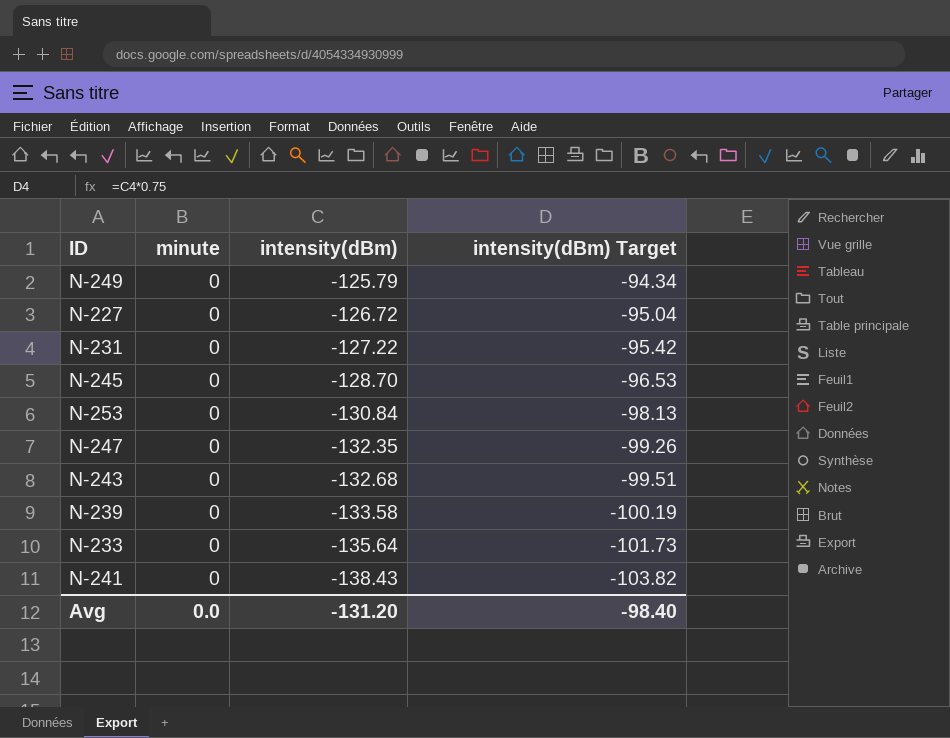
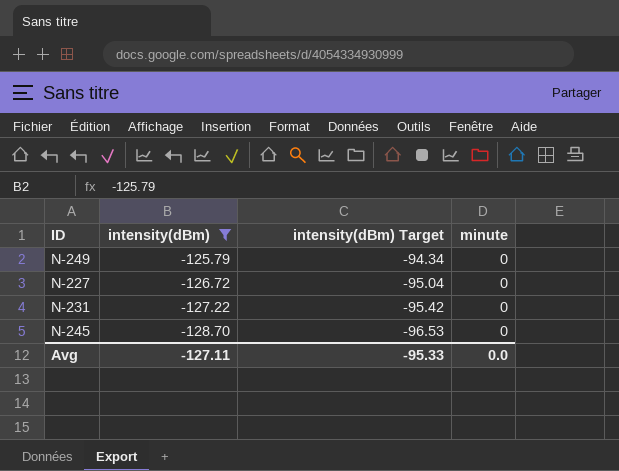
filter: none -> intensity(dBm) >= -128.70
column minute | position: 2 -> 4
Avg | intensity(dBm): -131.20 -> -127.11
Avg | intensity(dBm) Target: -98.40 -> -95.33

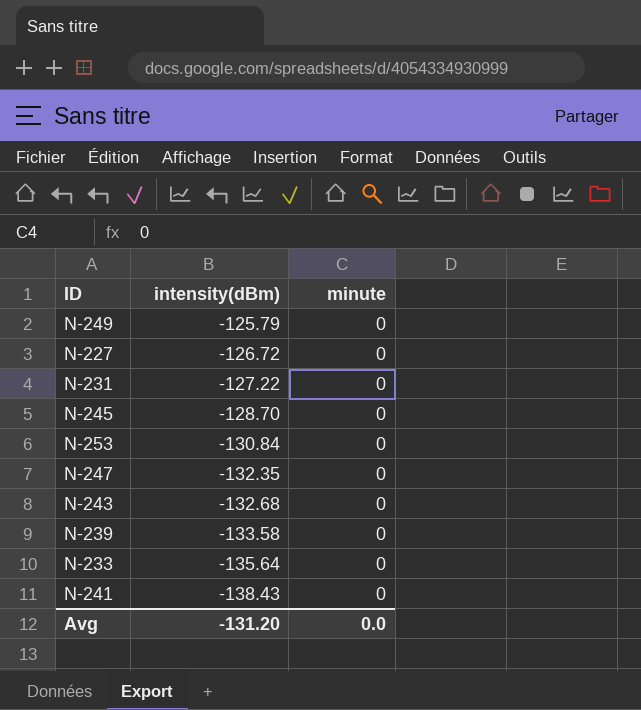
filter: intensity(dBm) >= -128.70 -> none
column intensity(dBm) Target | formula: [intensity(dBm)] * 0.75 -> none
Avg | intensity(dBm): -127.11 -> -131.20

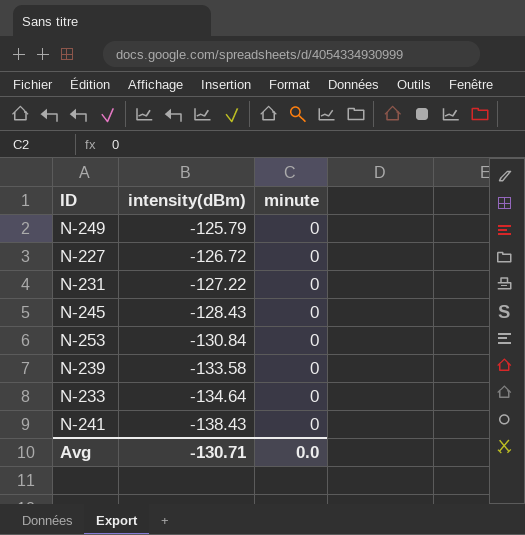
row N-247: -132.35 | 0 -> none
row N-243: -132.68 | 0 -> none
N-245 | intensity(dBm): -128.70 -> -128.43
N-233 | intensity(dBm): -135.64 -> -134.64
Avg | intensity(dBm): -131.20 -> -130.71

